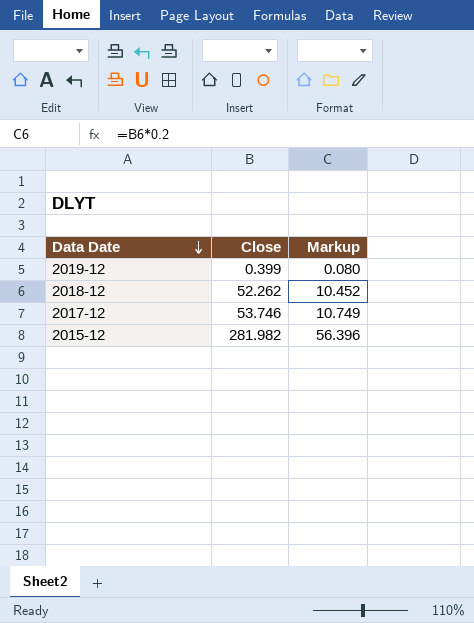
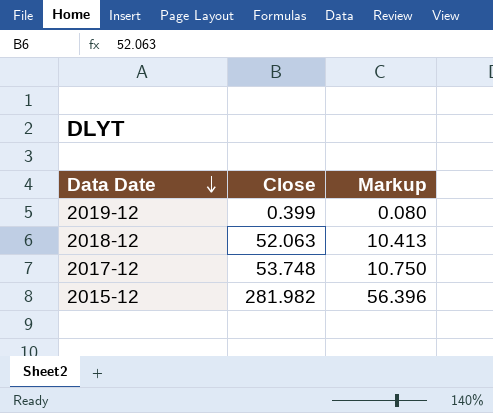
2018-12 | Close: 52.262 -> 52.063
2018-12 | Markup: 10.452 -> 10.413
2017-12 | Close: 53.746 -> 53.748
2017-12 | Markup: 10.749 -> 10.750

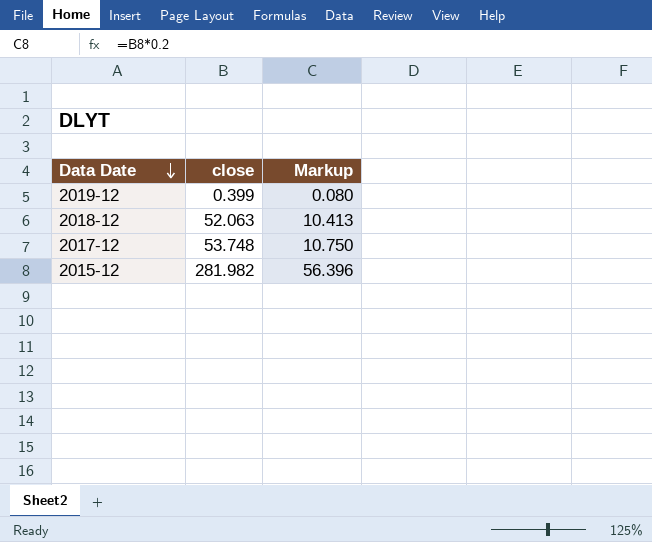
column name: Close -> close

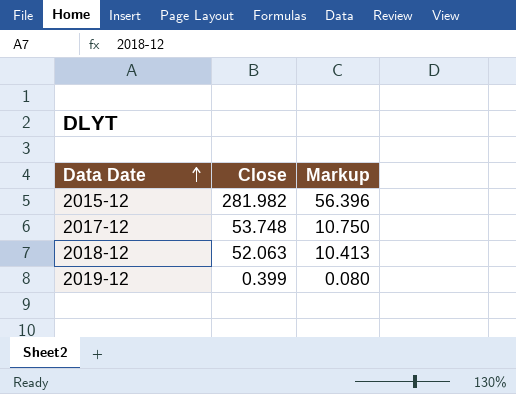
row order: Data Date descending -> Data Date ascending
column name: close -> Close

